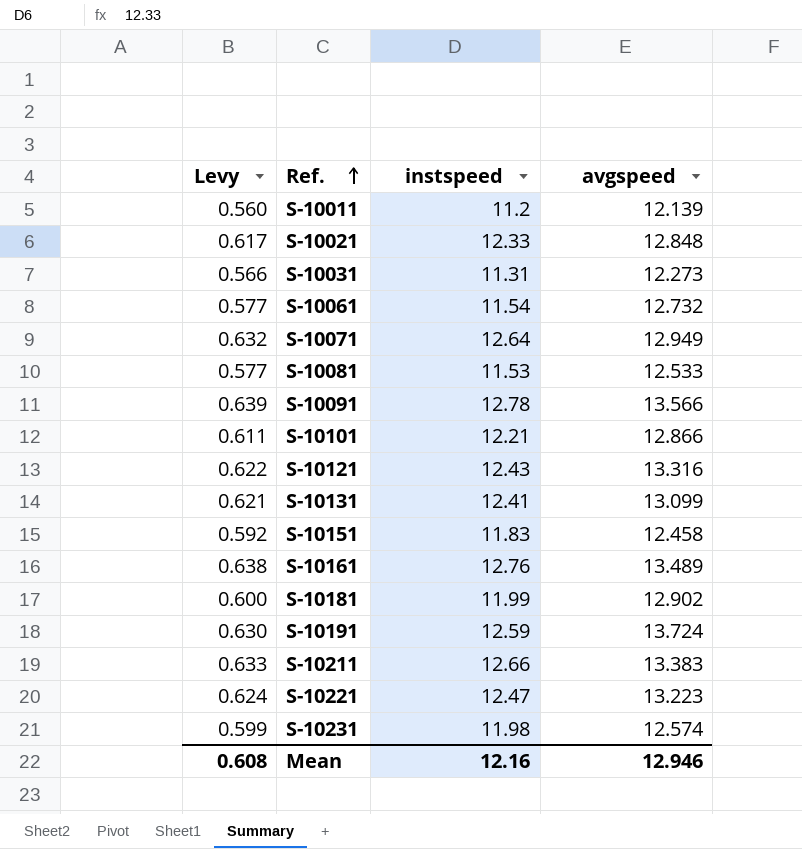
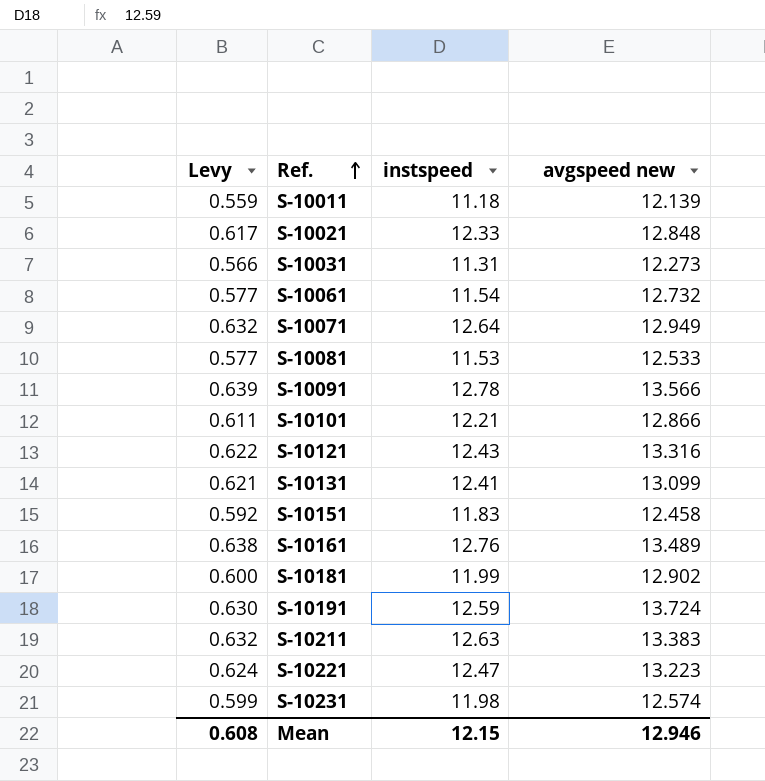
column name: avgspeed -> avgspeed new
S-10011 | Levy: 0.560 -> 0.559
S-10011 | instspeed: 11.2 -> 11.18
S-10211 | Levy: 0.633 -> 0.632
S-10211 | instspeed: 12.66 -> 12.63
Mean | instspeed: 12.16 -> 12.15

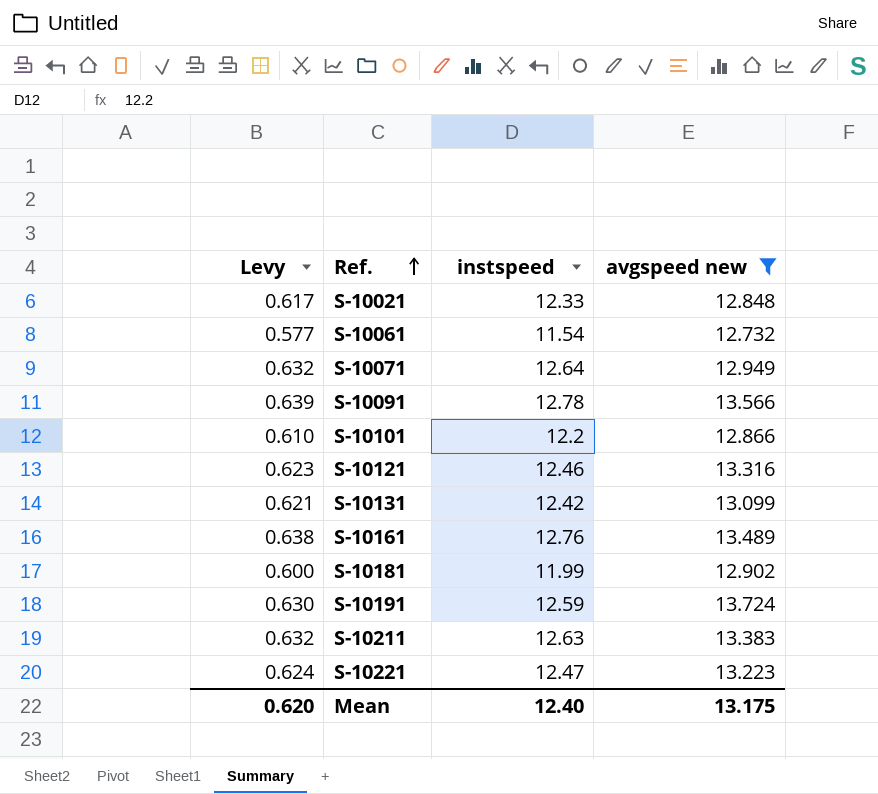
filter: none -> avgspeed new >= 12.732
S-10101 | Levy: 0.611 -> 0.610
S-10101 | instspeed: 12.21 -> 12.2
S-10121 | Levy: 0.622 -> 0.623
S-10121 | instspeed: 12.43 -> 12.46
S-10131 | instspeed: 12.41 -> 12.42
Mean | Levy: 0.608 -> 0.620
Mean | instspeed: 12.15 -> 12.40
Mean | avgspeed new: 12.946 -> 13.175

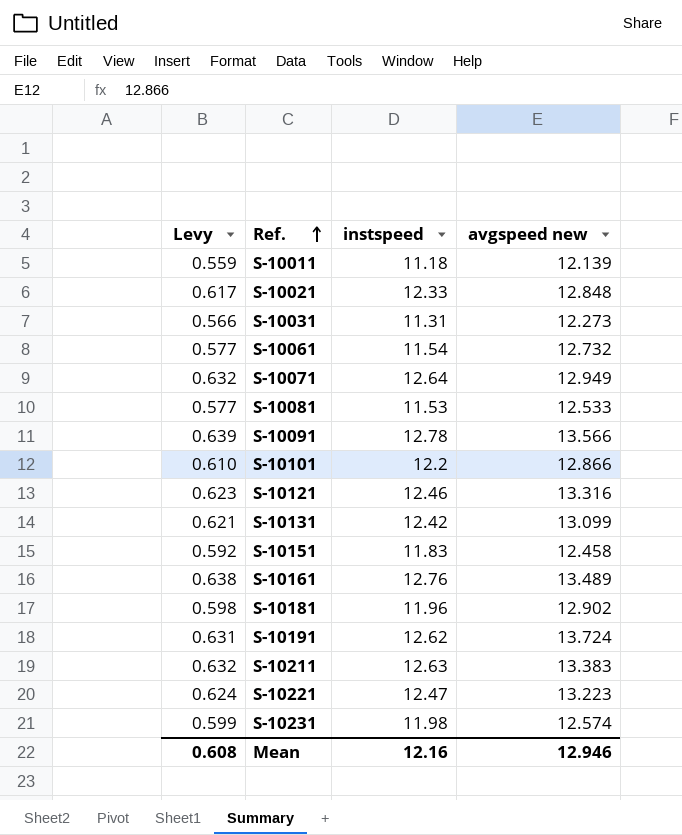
filter: avgspeed new >= 12.732 -> none
S-10181 | Levy: 0.600 -> 0.598
S-10181 | instspeed: 11.99 -> 11.96
S-10191 | Levy: 0.630 -> 0.631
S-10191 | instspeed: 12.59 -> 12.62
Mean | Levy: 0.620 -> 0.608
Mean | instspeed: 12.40 -> 12.16
Mean | avgspeed new: 13.175 -> 12.946

